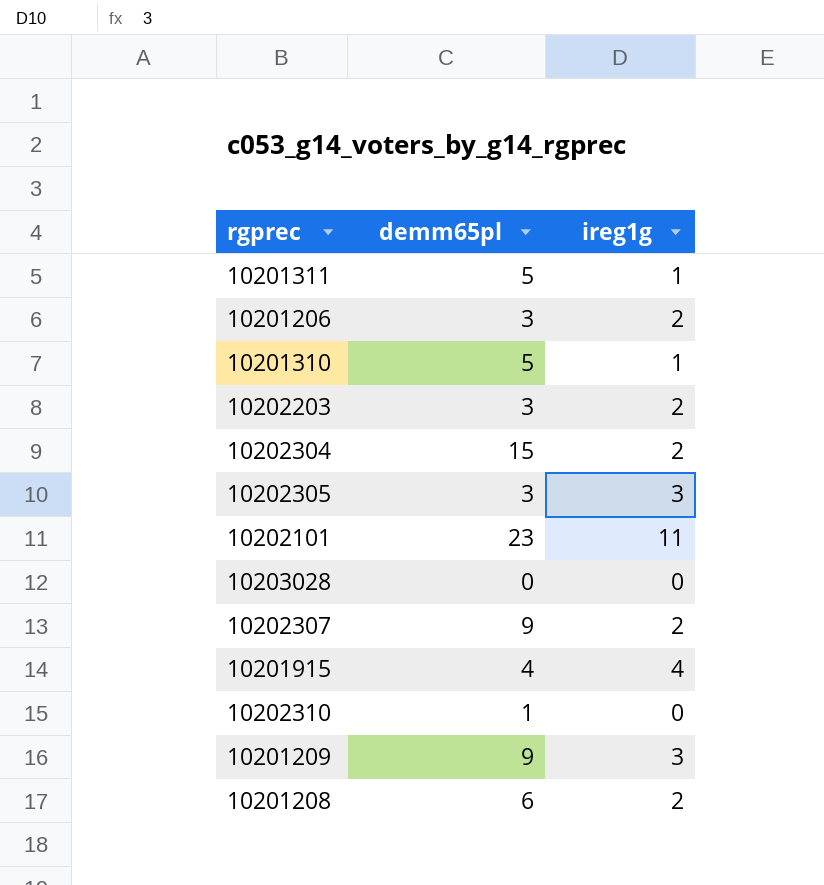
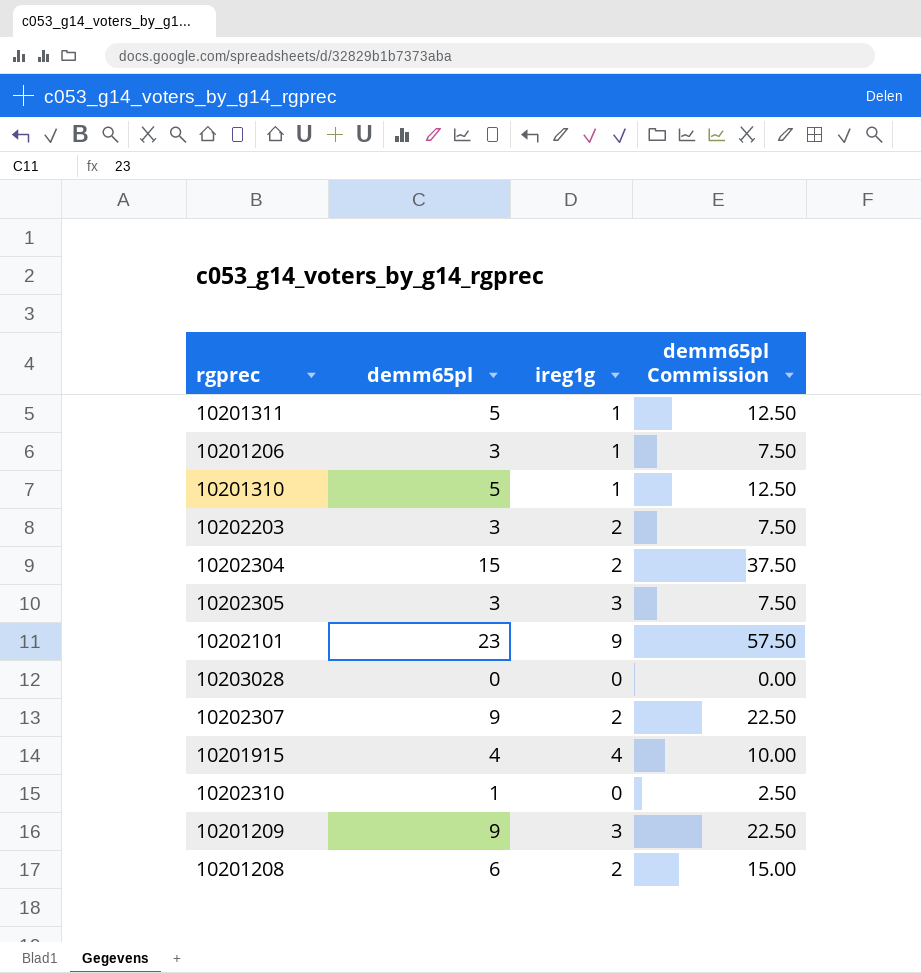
column demm65pl Commission | formula: none -> [demm65pl] * 2.5
10201206 | ireg1g: 2 -> 1
10202101 | ireg1g: 11 -> 9

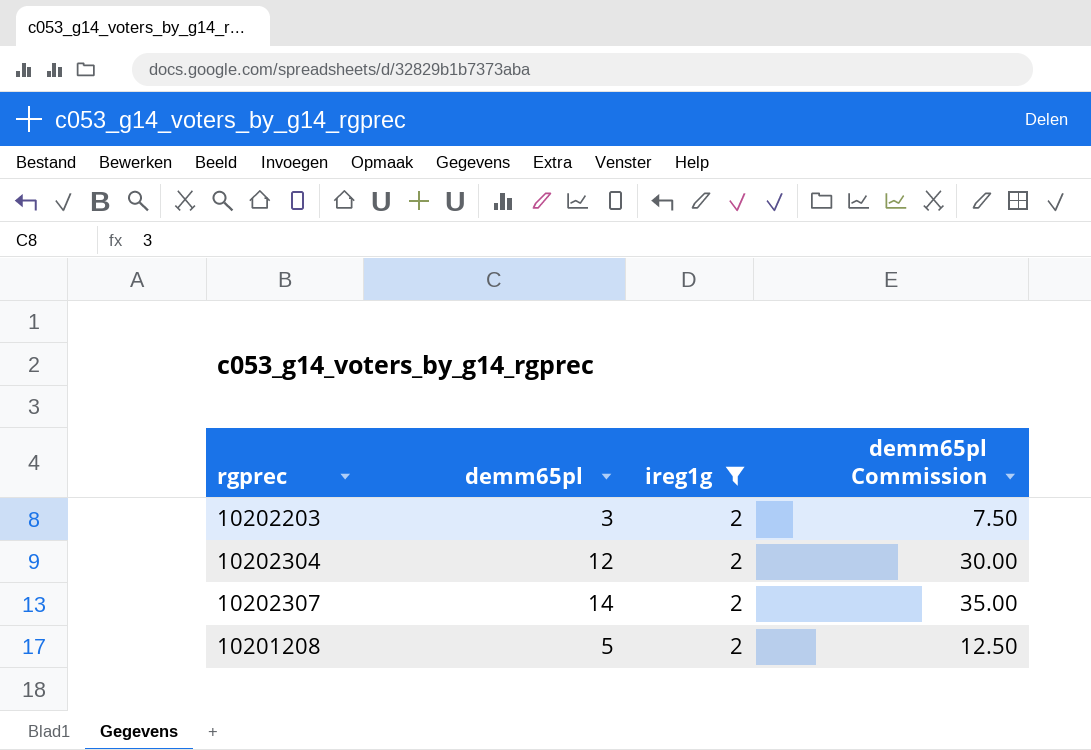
filter: none -> ireg1g = 2
10202304 | demm65pl: 15 -> 12
10202304 | demm65pl Commission: 37.50 -> 30.00
10202307 | demm65pl: 9 -> 14
10202307 | demm65pl Commission: 22.50 -> 35.00
10201208 | demm65pl: 6 -> 5
10201208 | demm65pl Commission: 15.00 -> 12.50

